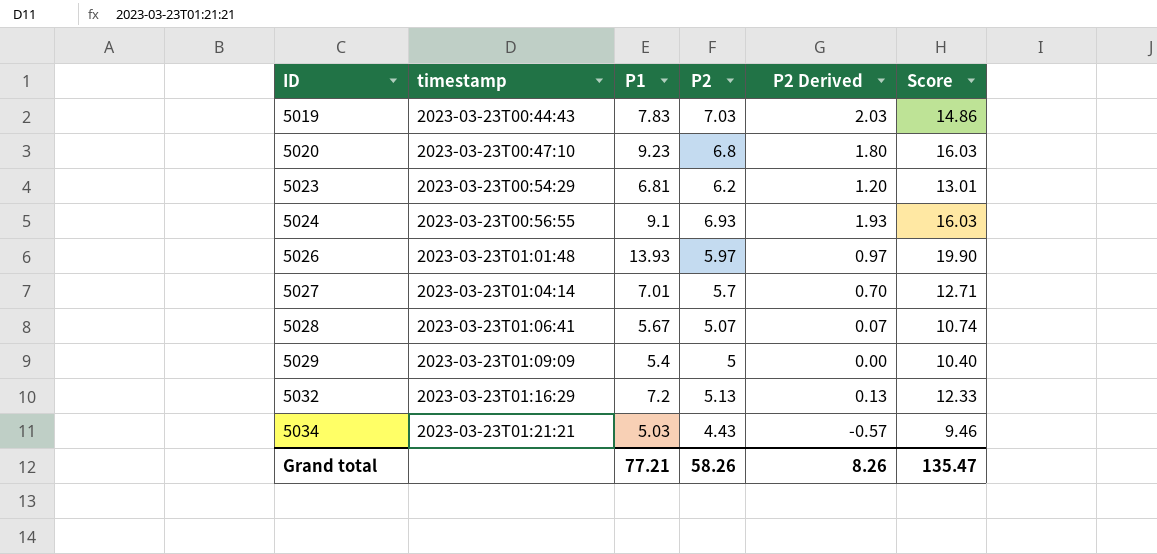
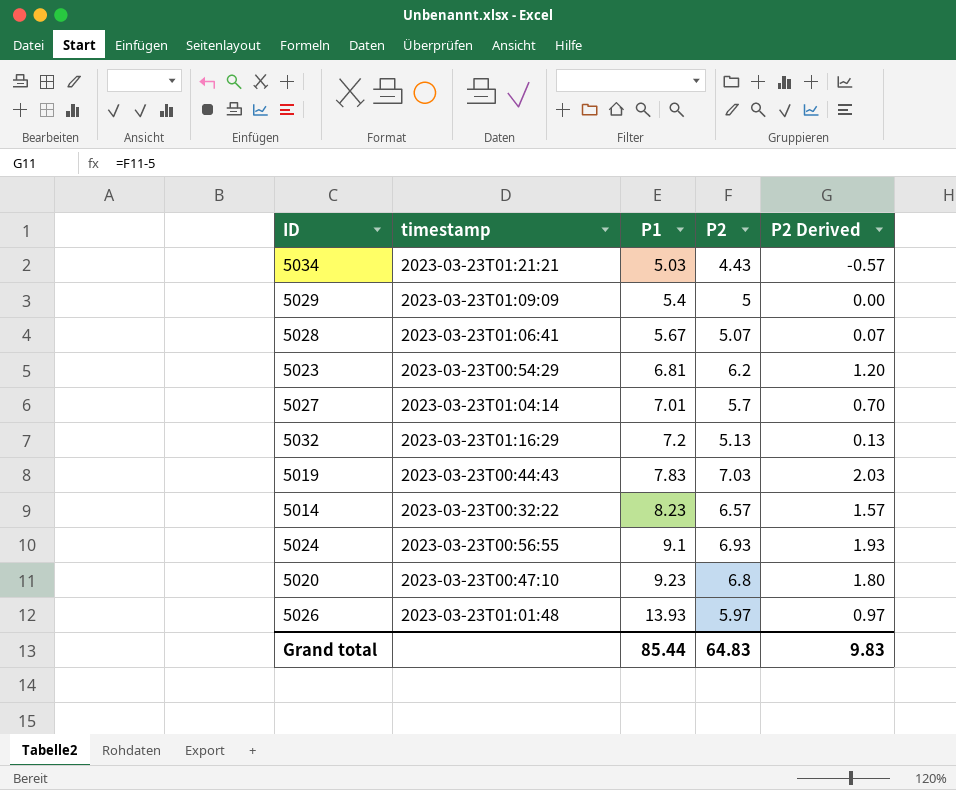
row order: ID ascending -> P1 ascending
column Score | formula: [P1] + [P2] -> none
row 5014: none -> 2023-03-23T00:32:22 | 8.23 | 6.57 | 1.57
Grand total | P1: 77.21 -> 85.44
Grand total | P2: 58.26 -> 64.83
Grand total | P2 Derived: 8.26 -> 9.83

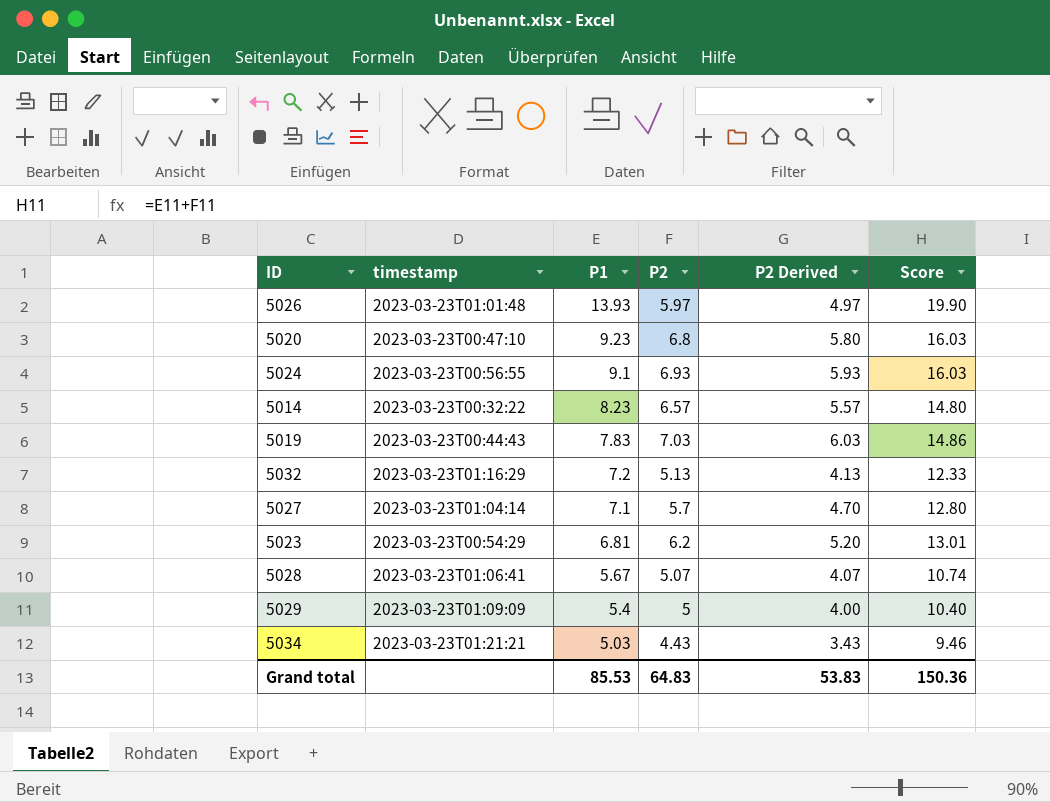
row order: P1 ascending -> P1 descending
column P2 Derived | formula: [P2] - 5 -> [P2] - 1
column Score | formula: none -> [P1] + [P2]
5027 | P1: 7.01 -> 7.1
Grand total | P1: 85.44 -> 85.53
Grand total | P2 Derived: 9.83 -> 53.83

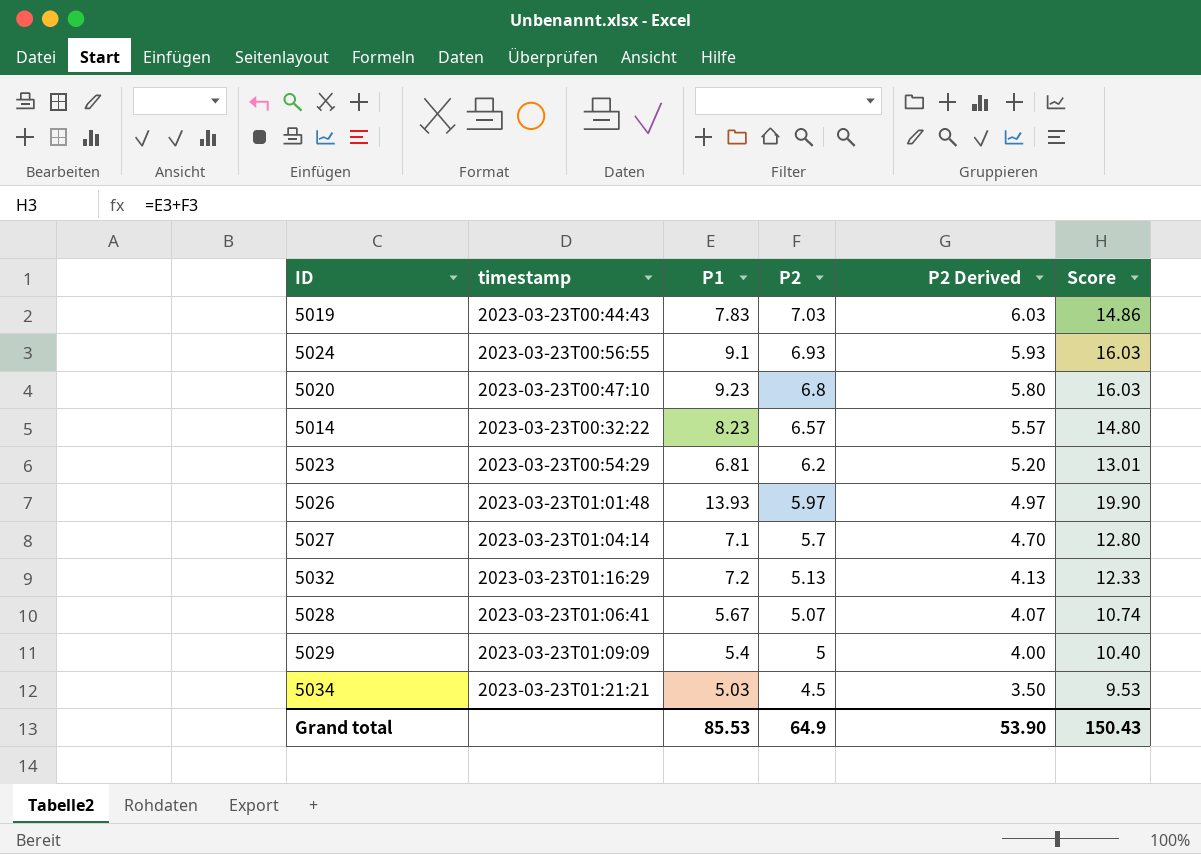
row order: P1 descending -> P2 descending
5034 | P2: 4.43 -> 4.5
5034 | P2 Derived: 3.43 -> 3.50
5034 | Score: 9.46 -> 9.53
Grand total | P2: 64.83 -> 64.9
Grand total | P2 Derived: 53.83 -> 53.90
Grand total | Score: 150.36 -> 150.43

